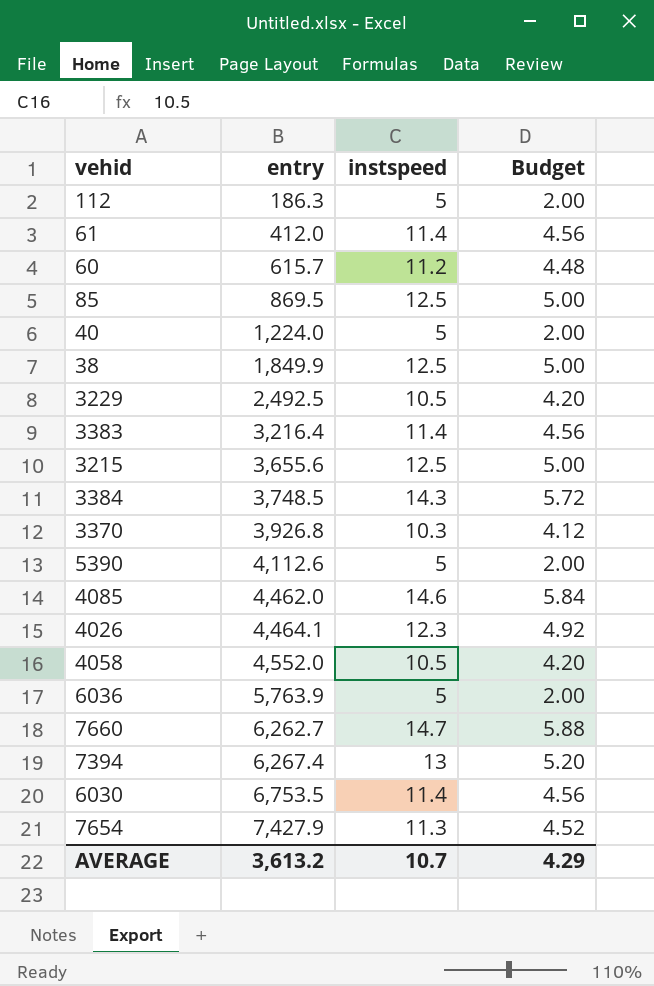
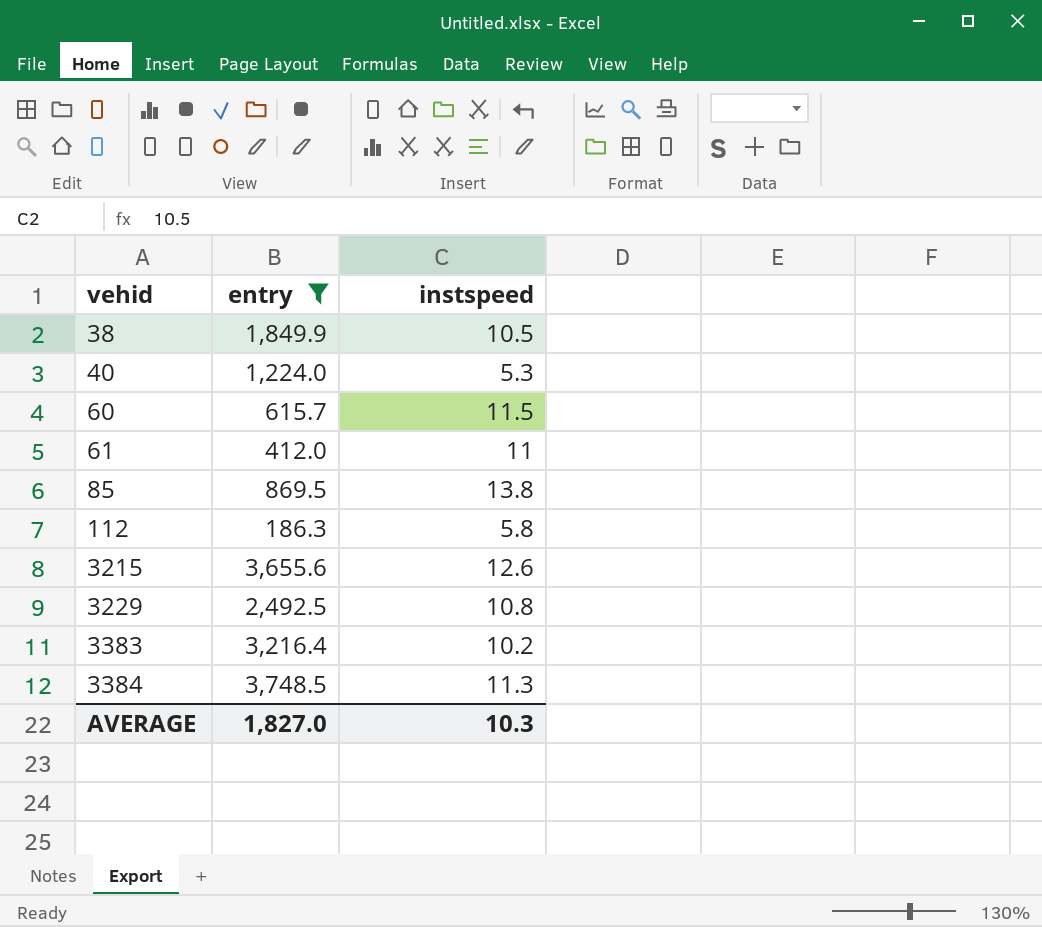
filter: none -> entry <= 3,748.5
row order: entry ascending -> vehid ascending
column Budget | formula: [instspeed] * 0.4 -> none
38 | instspeed: 12.5 -> 10.5
40 | instspeed: 5 -> 5.3
60 | instspeed: 11.2 -> 11.5
61 | instspeed: 11.4 -> 11
85 | instspeed: 12.5 -> 13.8
112 | instspeed: 5 -> 5.8
3215 | instspeed: 12.5 -> 12.6
3229 | instspeed: 10.5 -> 10.8
3383 | instspeed: 11.4 -> 10.2
3384 | instspeed: 14.3 -> 11.3
AVERAGE | entry: 3,613.2 -> 1,827.0
AVERAGE | instspeed: 10.7 -> 10.3

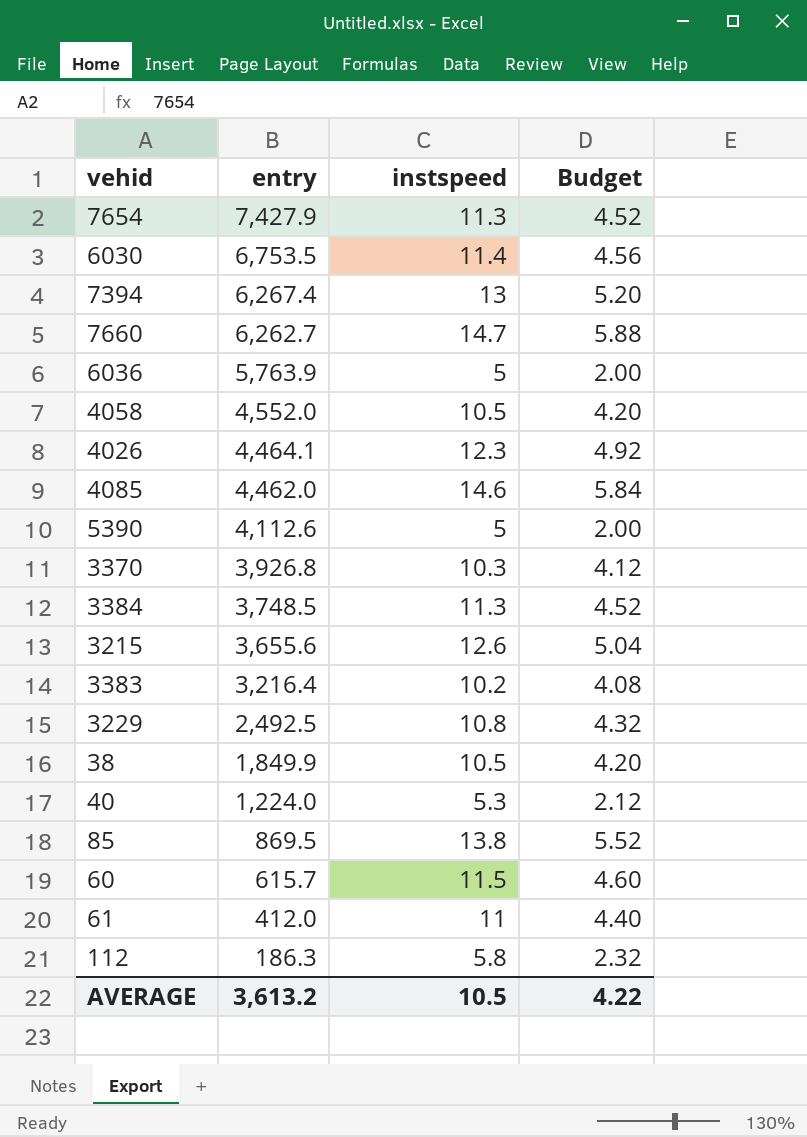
filter: entry <= 3,748.5 -> none
row order: vehid ascending -> entry descending
column Budget | formula: none -> [instspeed] * 0.4
AVERAGE | entry: 1,827.0 -> 3,613.2
AVERAGE | instspeed: 10.3 -> 10.5

